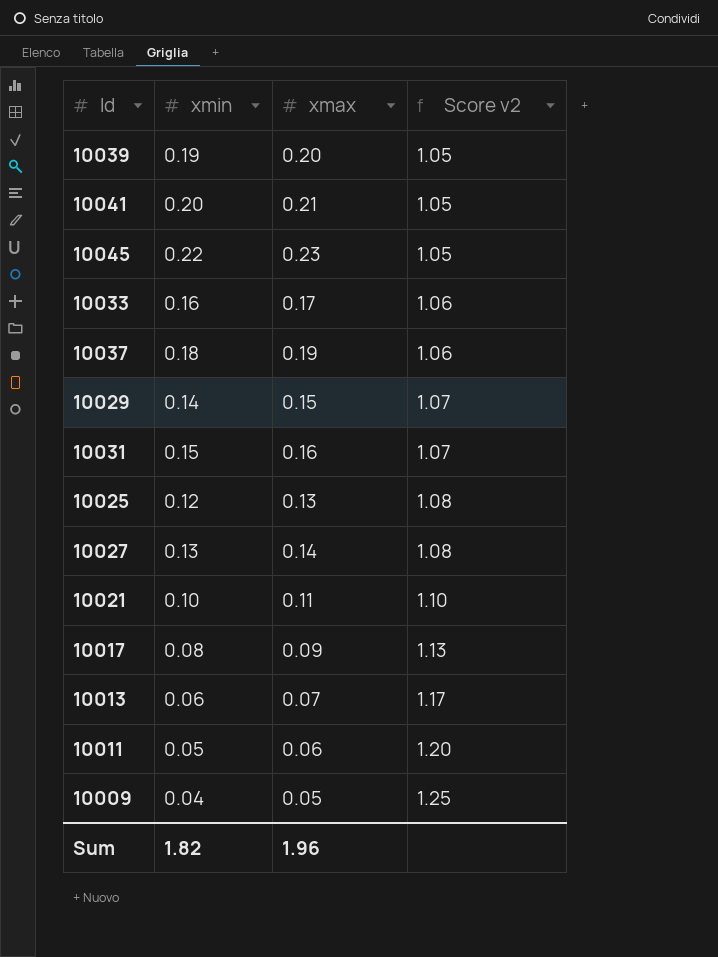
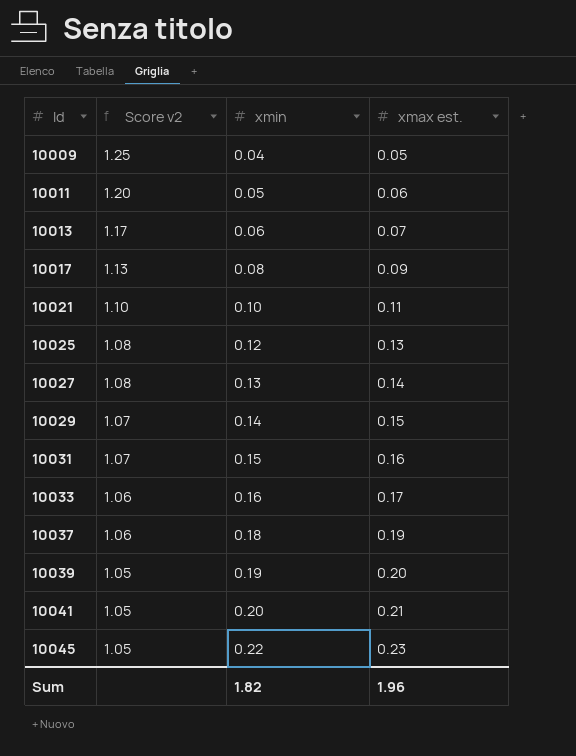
row order: Score v2 ascending -> Id ascending
column Score v2 | position: 4 -> 2
column name: xmax -> xmax est.

